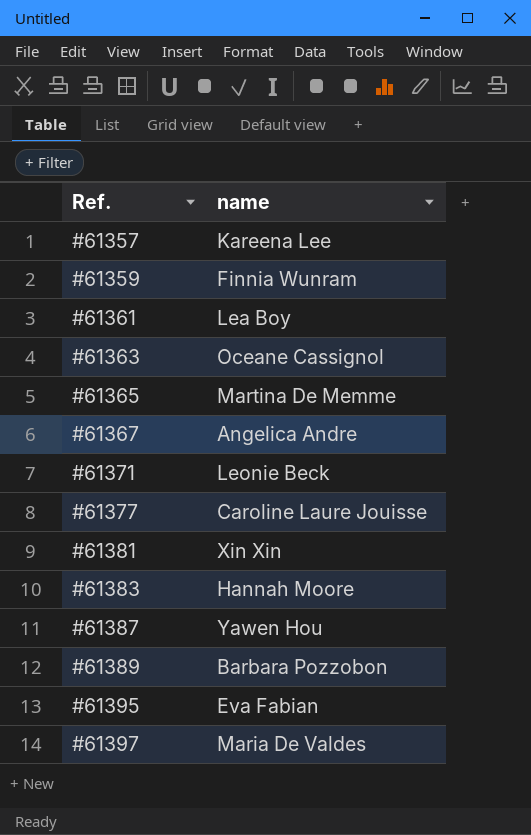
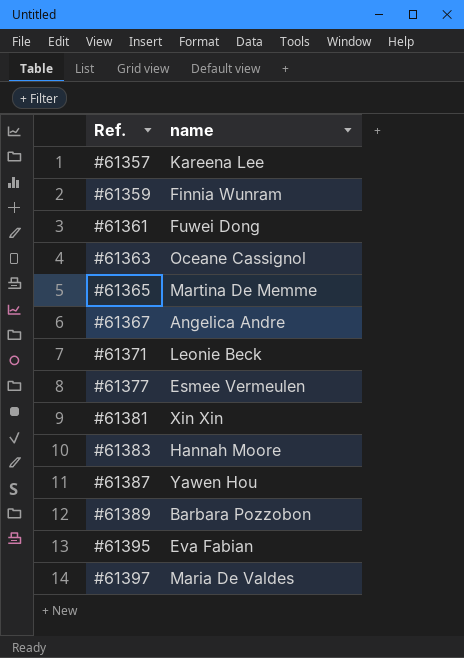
#61361 | name: Lea Boy -> Fuwei Dong
#61377 | name: Caroline Laure Jouisse -> Esmee Vermeulen

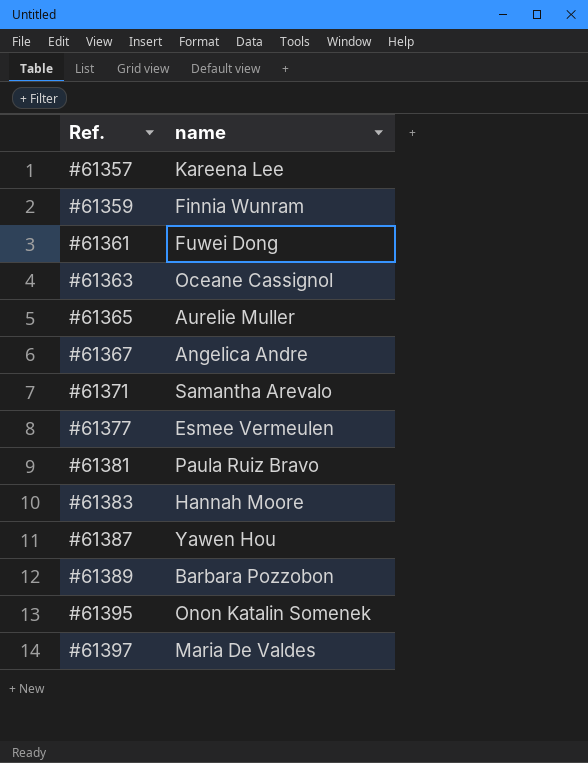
#61365 | name: Martina De Memme -> Aurelie Muller
#61371 | name: Leonie Beck -> Samantha Arevalo
#61381 | name: Xin Xin -> Paula Ruiz Bravo
#61395 | name: Eva Fabian -> Onon Katalin Somenek

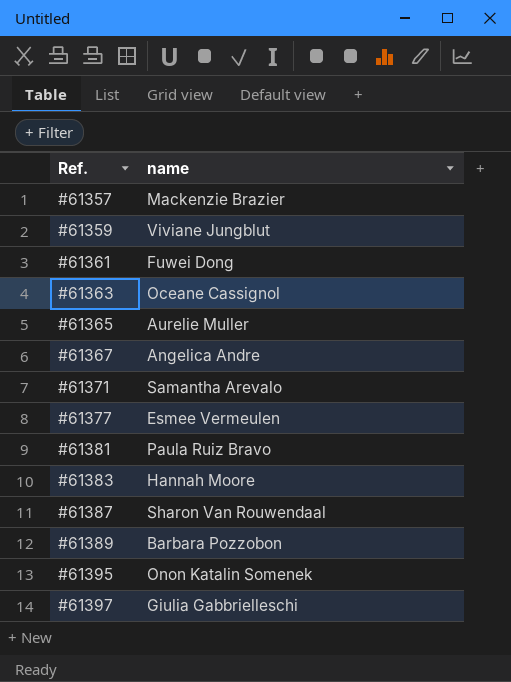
#61357 | name: Kareena Lee -> Mackenzie Brazier
#61359 | name: Finnia Wunram -> Viviane Jungblut
#61387 | name: Yawen Hou -> Sharon Van Rouwendaal
#61397 | name: Maria De Valdes -> Giulia Gabbrielleschi

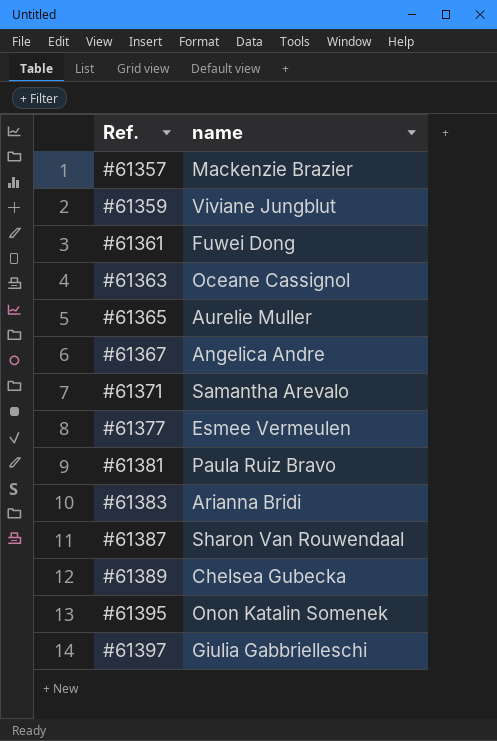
#61383 | name: Hannah Moore -> Arianna Bridi
#61389 | name: Barbara Pozzobon -> Chelsea Gubecka

